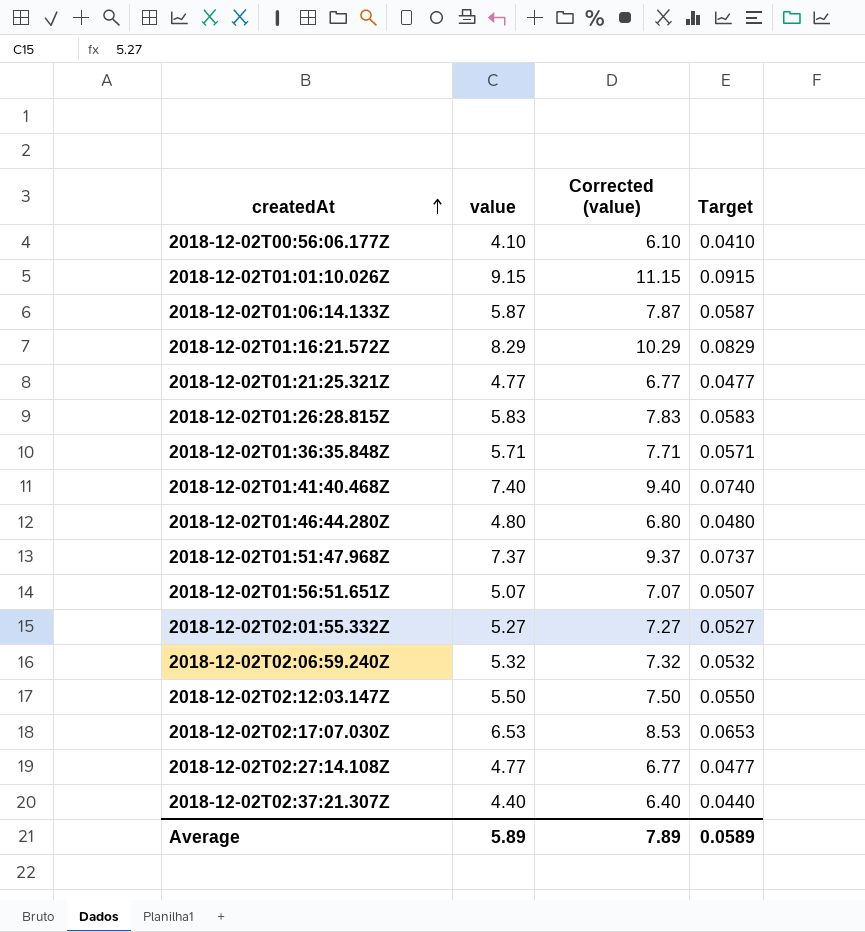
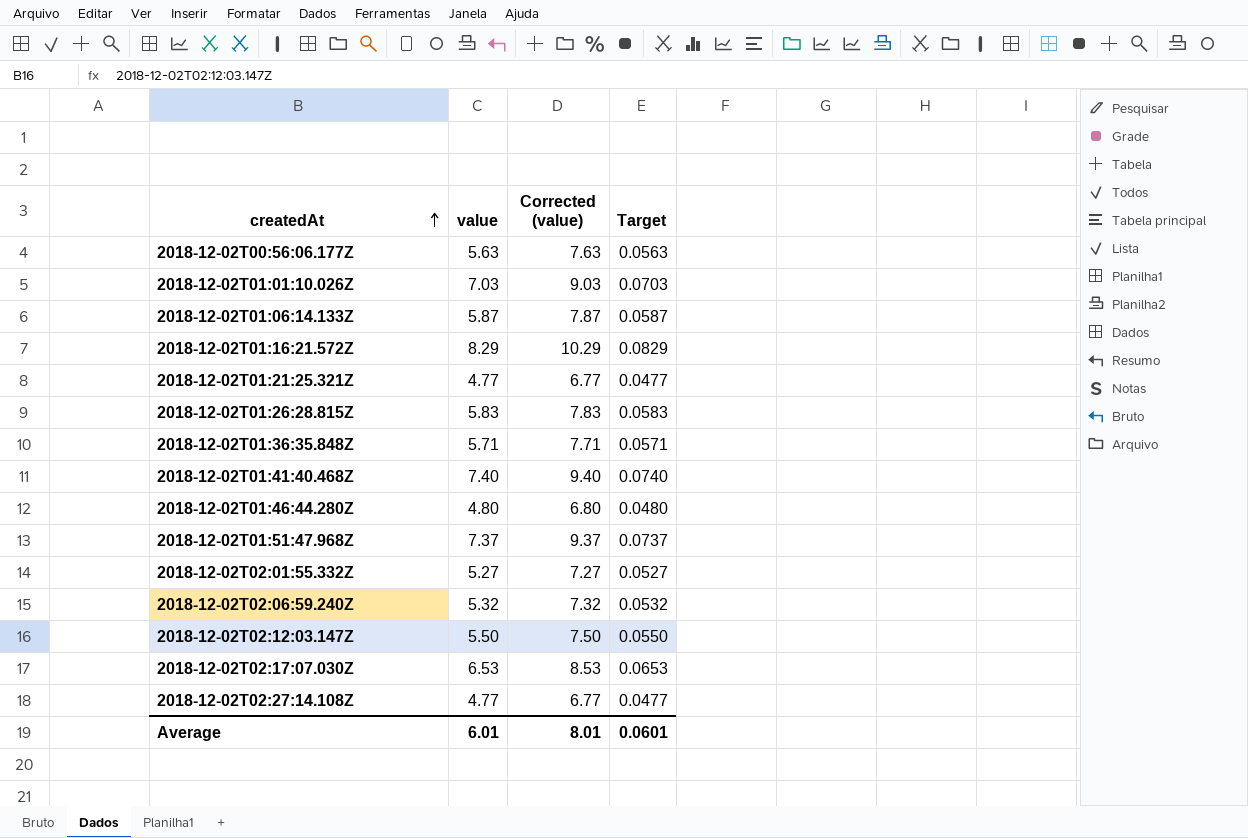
row 2018-12-02T01:56:51.651Z: 5.07 | 7.07 | 0.0507 -> none
row 2018-12-02T02:37:21.307Z: 4.40 | 6.40 | 0.0440 -> none
2018-12-02T00:56:06.177Z | value: 4.10 -> 5.63
2018-12-02T00:56:06.177Z | Corrected (value): 6.10 -> 7.63
2018-12-02T00:56:06.177Z | Target: 0.0410 -> 0.0563
2018-12-02T01:01:10.026Z | value: 9.15 -> 7.03
2018-12-02T01:01:10.026Z | Corrected (value): 11.15 -> 9.03
2018-12-02T01:01:10.026Z | Target: 0.0915 -> 0.0703
Average | value: 5.89 -> 6.01
Average | Corrected (value): 7.89 -> 8.01
Average | Target: 0.0589 -> 0.0601

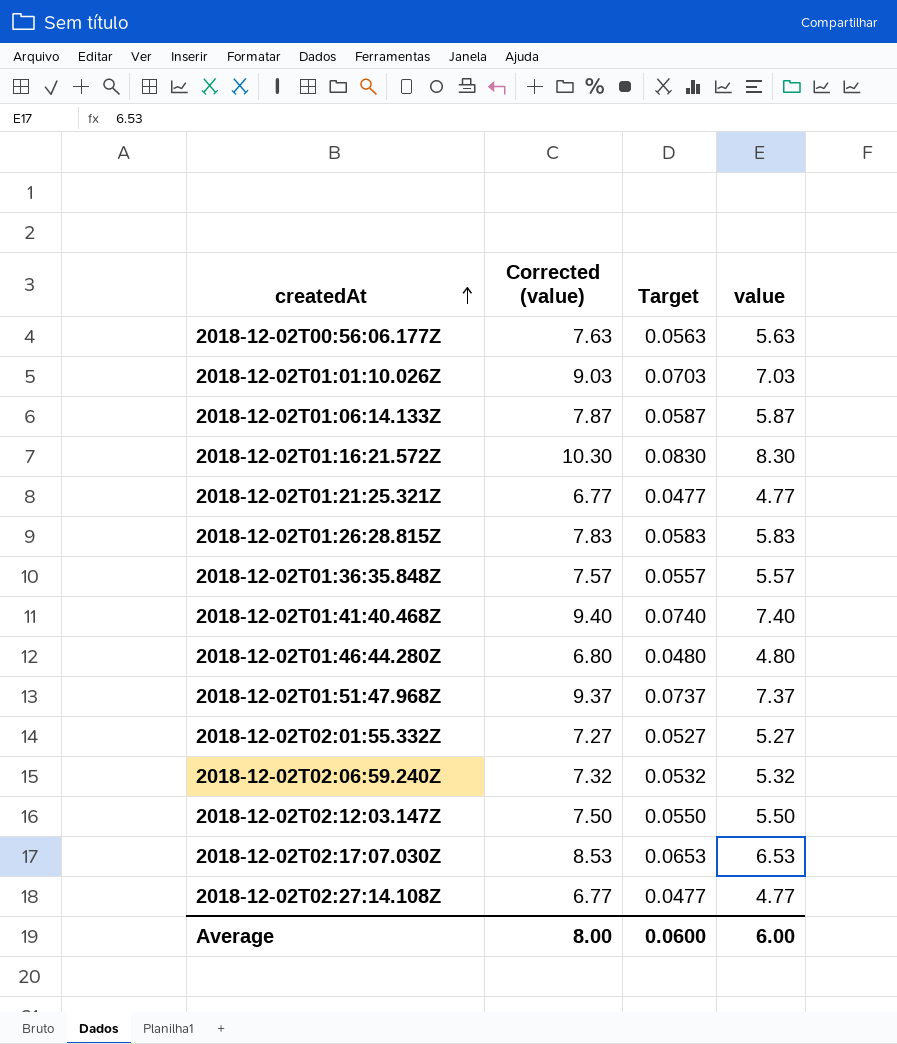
column value | position: 2 -> 4
2018-12-02T01:16:21.572Z | Corrected (value): 10.29 -> 10.30
2018-12-02T01:16:21.572Z | Target: 0.0829 -> 0.0830
2018-12-02T01:16:21.572Z | value: 8.29 -> 8.30
2018-12-02T01:36:35.848Z | Corrected (value): 7.71 -> 7.57
2018-12-02T01:36:35.848Z | Target: 0.0571 -> 0.0557
2018-12-02T01:36:35.848Z | value: 5.71 -> 5.57
Average | Corrected (value): 8.01 -> 8.00
Average | Target: 0.0601 -> 0.0600
Average | value: 6.01 -> 6.00

